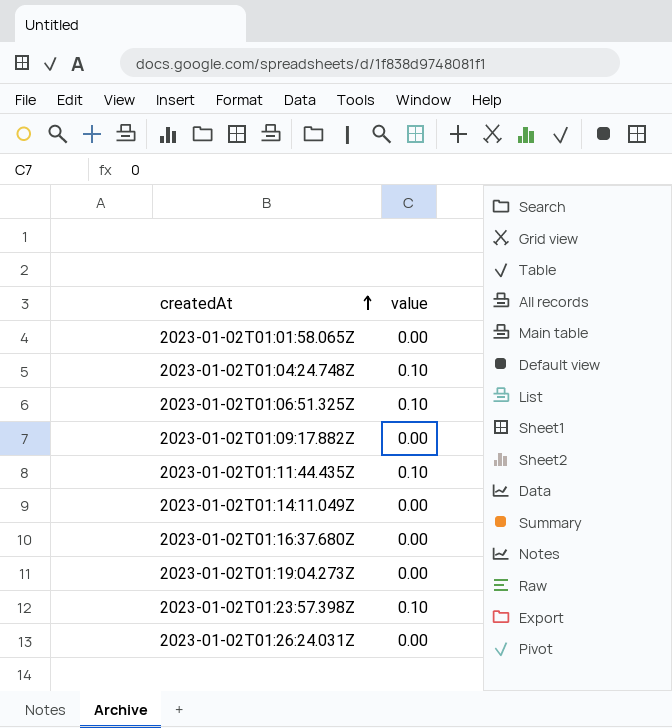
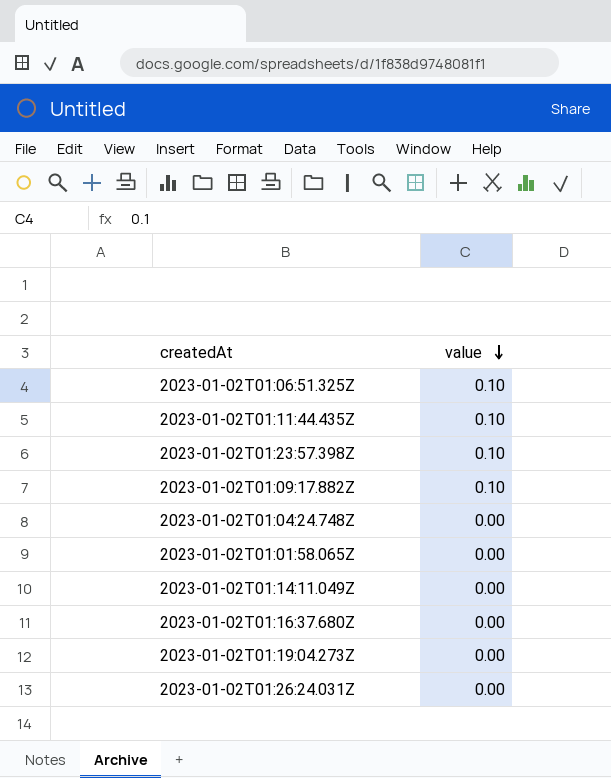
row order: createdAt ascending -> value descending
2023-01-02T01:09:17.882Z | value: 0.00 -> 0.10
2023-01-02T01:04:24.748Z | value: 0.10 -> 0.00

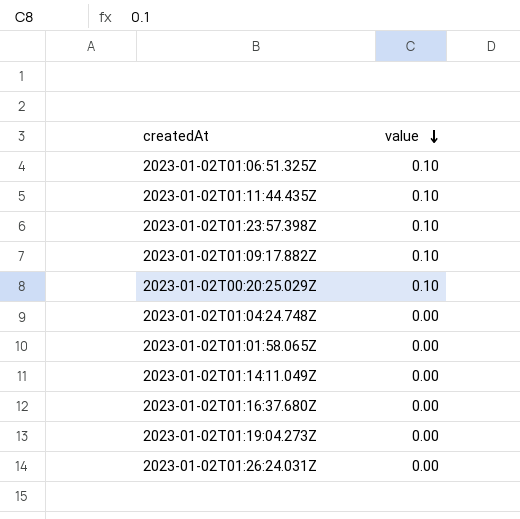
row 2023-01-02T00:20:25.029Z: none -> 0.10

